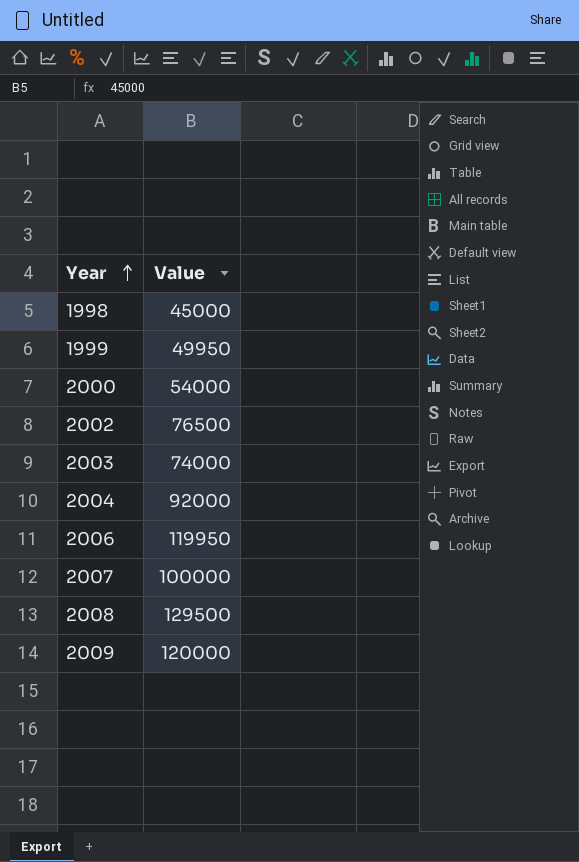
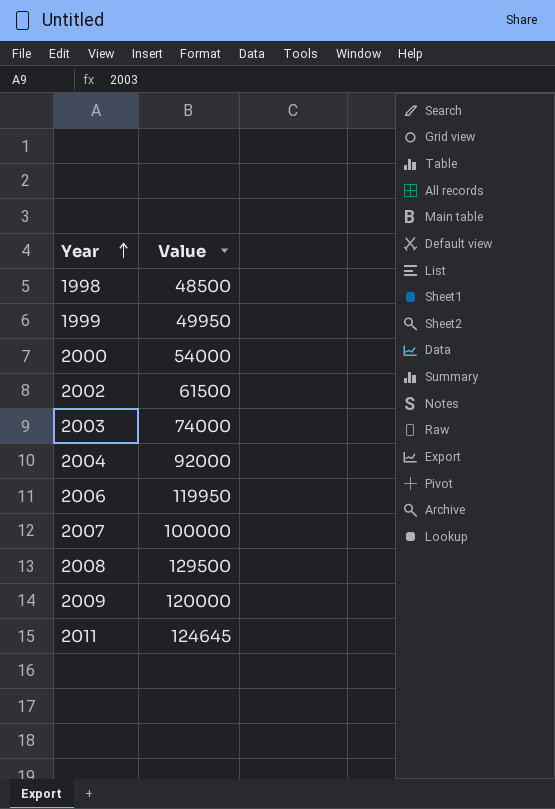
1998 | Value: 45000 -> 48500
2002 | Value: 76500 -> 61500
row 2011: none -> 124645

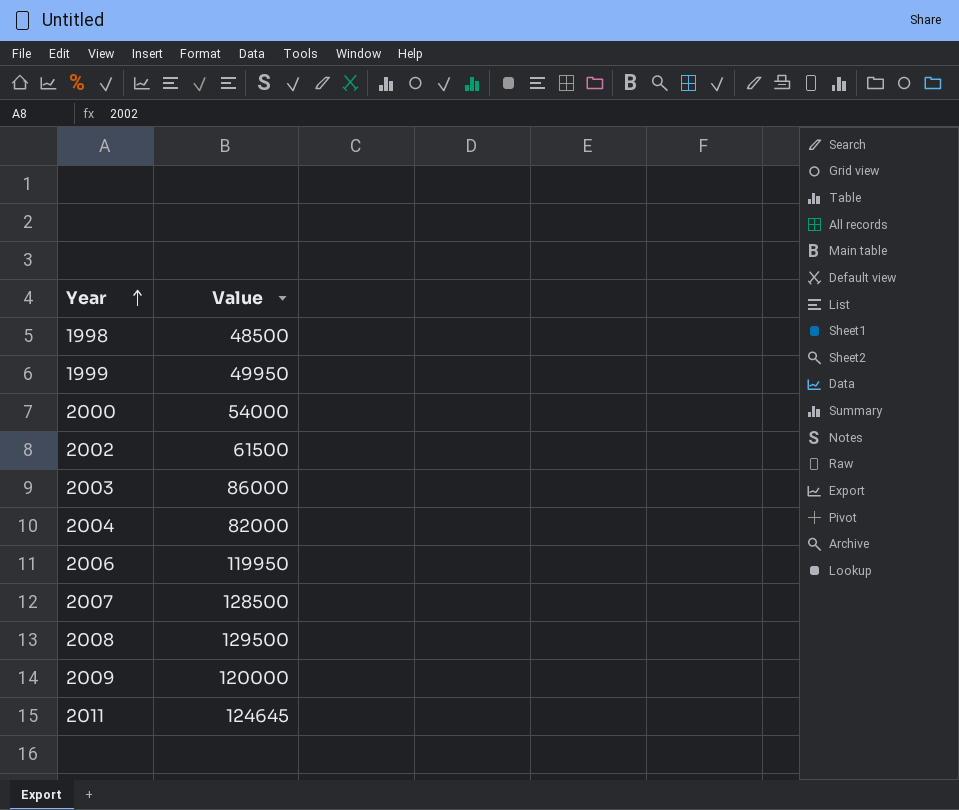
2003 | Value: 74000 -> 86000
2004 | Value: 92000 -> 82000
2007 | Value: 100000 -> 128500

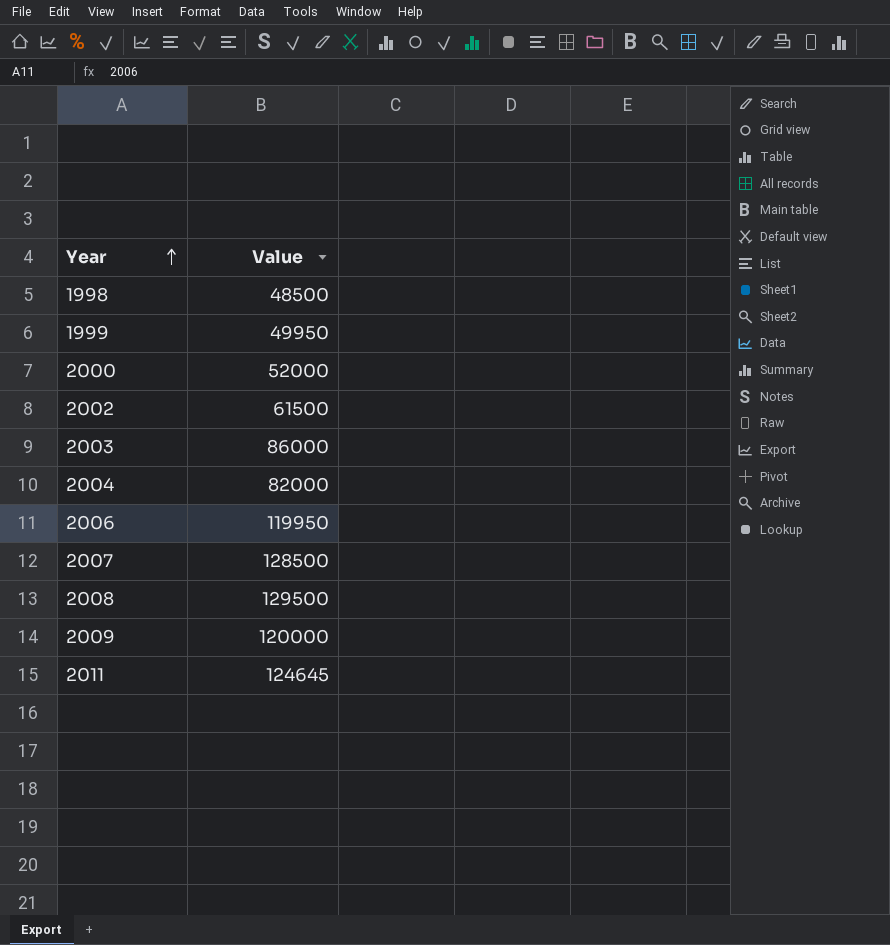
2000 | Value: 54000 -> 52000

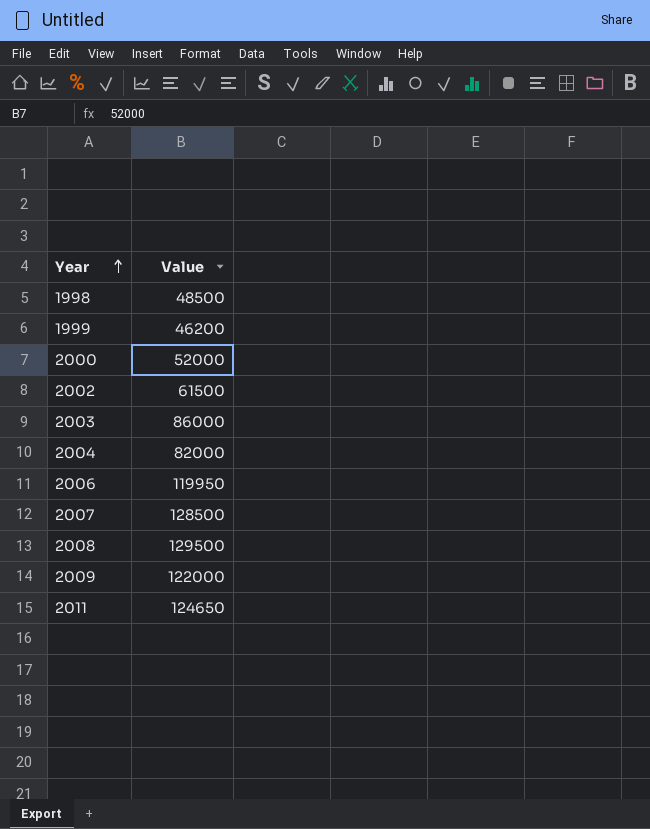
1999 | Value: 49950 -> 46200
2009 | Value: 120000 -> 122000
2011 | Value: 124645 -> 124650

